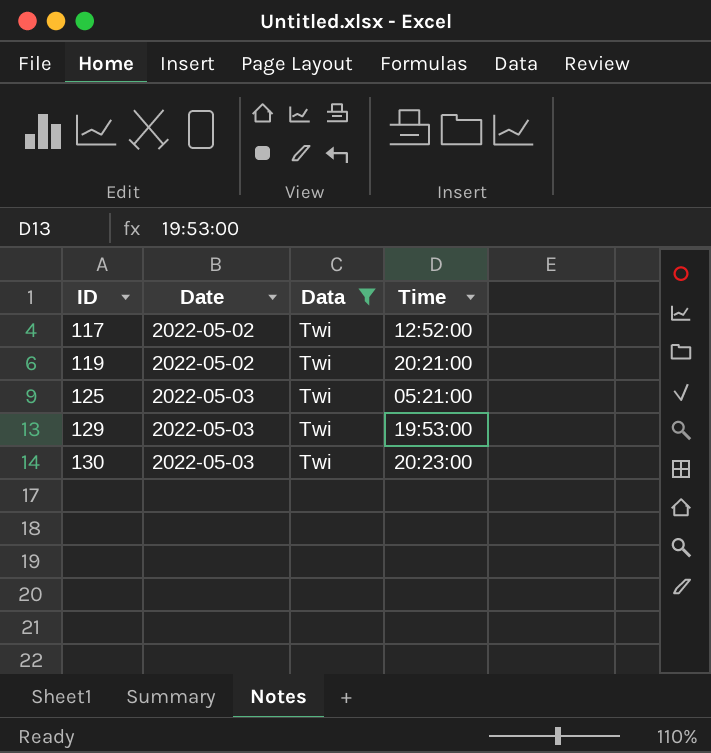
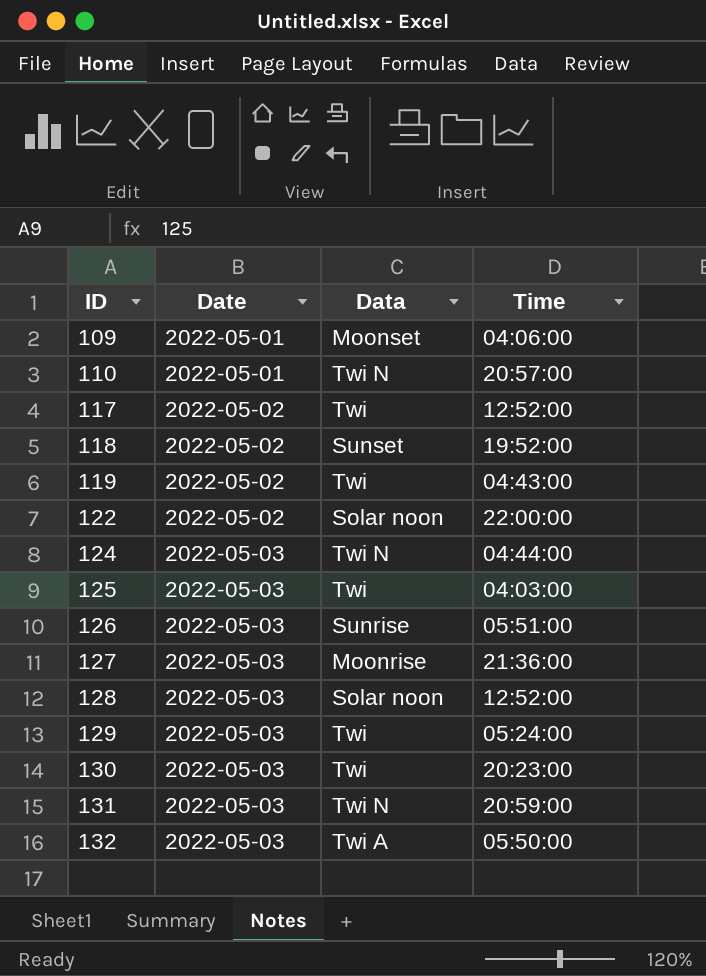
filter: Data = Twi -> none
119 | Time: 20:21:00 -> 04:43:00
125 | Time: 05:21:00 -> 04:03:00
129 | Time: 19:53:00 -> 05:24:00

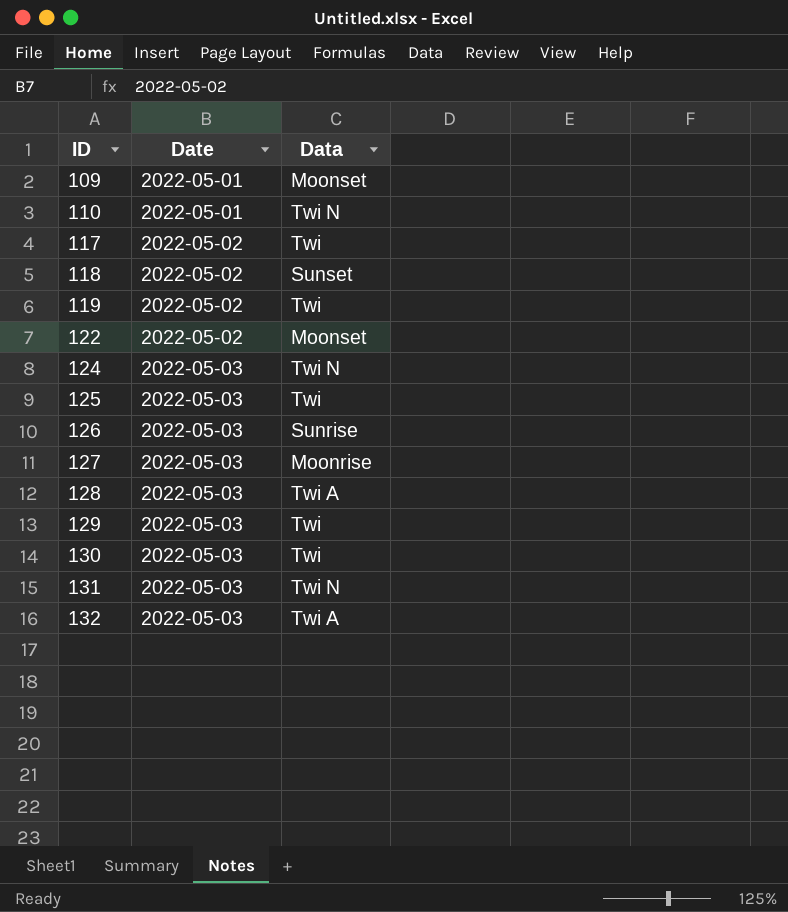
column Time | position: 4 -> none
122 | Data: Solar noon -> Moonset
128 | Data: Solar noon -> Twi A

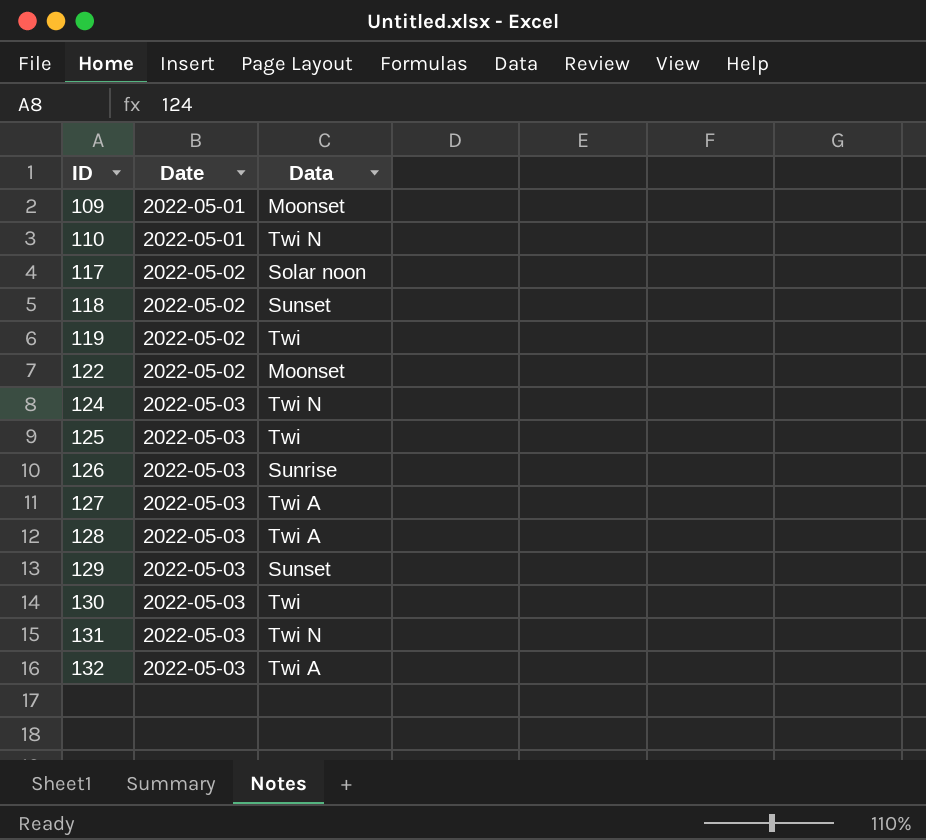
117 | Data: Twi -> Solar noon
127 | Data: Moonrise -> Twi A
129 | Data: Twi -> Sunset

